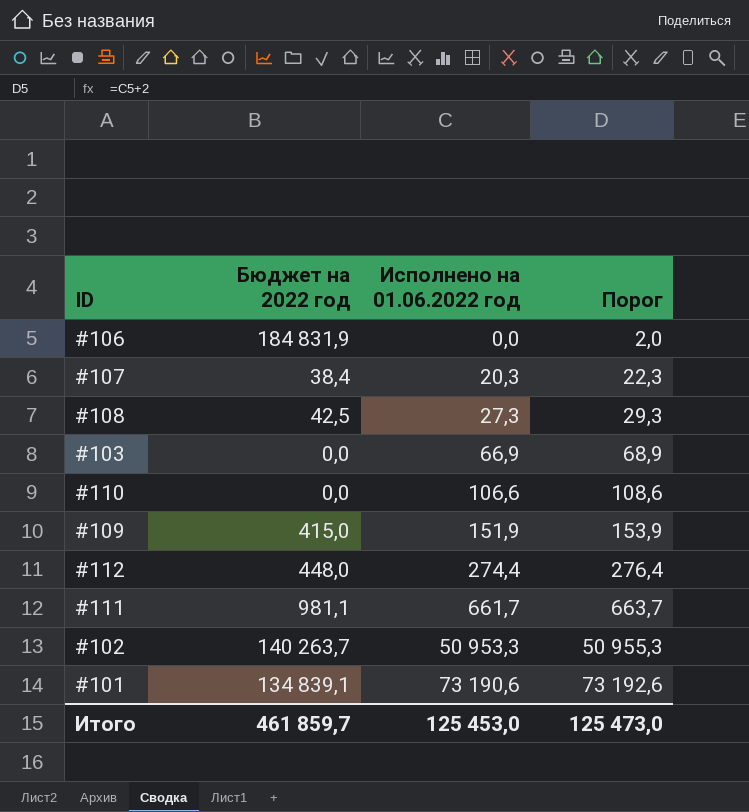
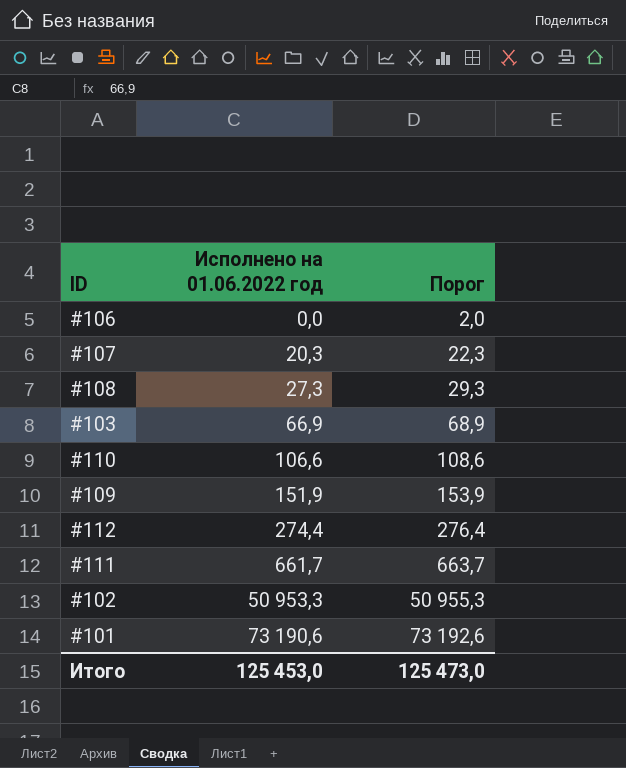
column Бюджет на 2022 год | position: 2 -> none

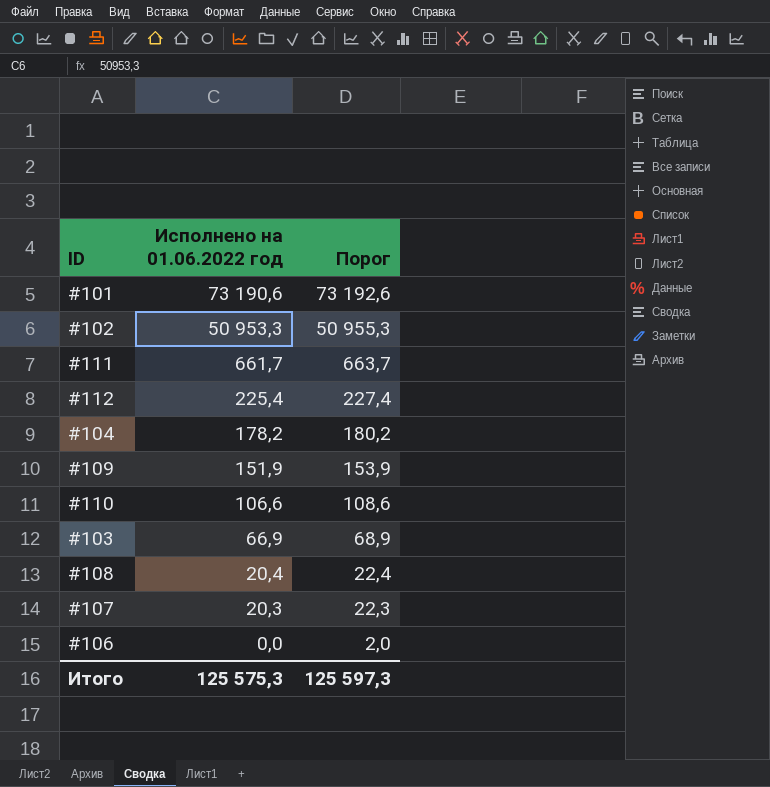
row order: Исполнено на 01.06.2022 год ascending -> Исполнено на 01.06.2022 год descending
#112 | Исполнено на 01.06.2022 год: 274,4 -> 225,4
#112 | Порог: 276,4 -> 227,4
row #104: none -> 178,2 | 180,2
#108 | Исполнено на 01.06.2022 год: 27,3 -> 20,4
#108 | Порог: 29,3 -> 22,4
Итого | Исполнено на 01.06.2022 год: 125 453,0 -> 125 575,3
Итого | Порог: 125 473,0 -> 125 597,3

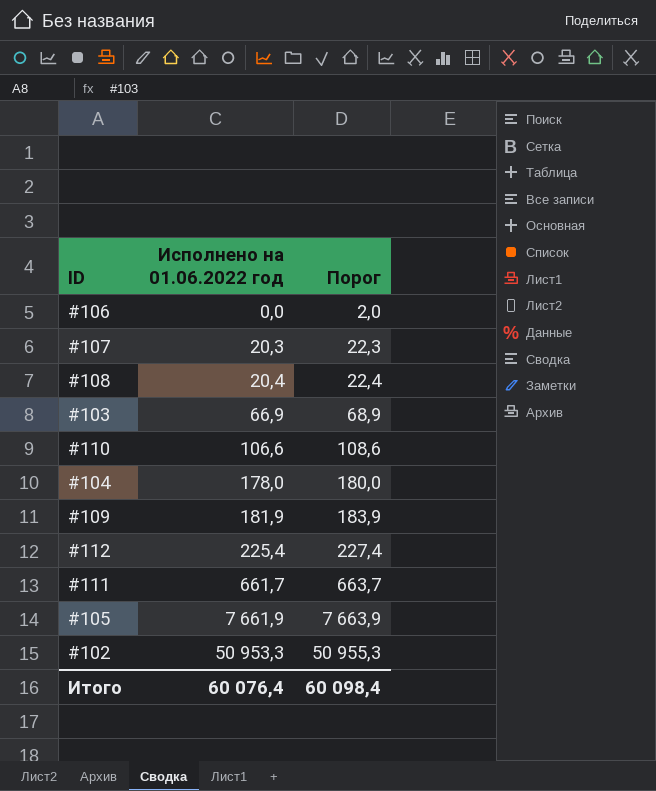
row order: Исполнено на 01.06.2022 год descending -> Исполнено на 01.06.2022 год ascending
row #101: 73 190,6 | 73 192,6 -> none
#104 | Исполнено на 01.06.2022 год: 178,2 -> 178,0
#104 | Порог: 180,2 -> 180,0
#109 | Исполнено на 01.06.2022 год: 151,9 -> 181,9
#109 | Порог: 153,9 -> 183,9
row #105: none -> 7 661,9 | 7 663,9
Итого | Исполнено на 01.06.2022 год: 125 575,3 -> 60 076,4
Итого | Порог: 125 597,3 -> 60 098,4

